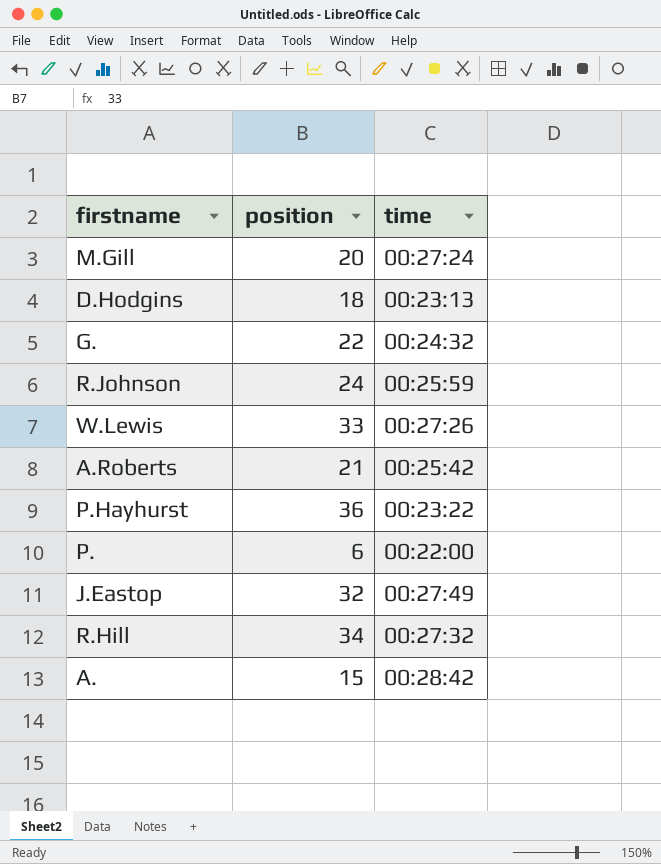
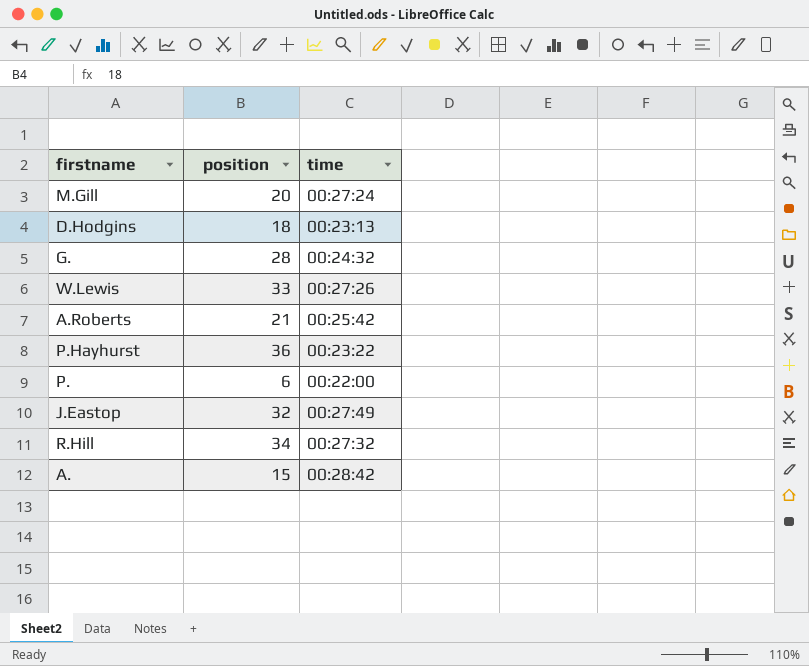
row R.Johnson: 24 | 00:25:59 -> none
G. | position: 22 -> 28

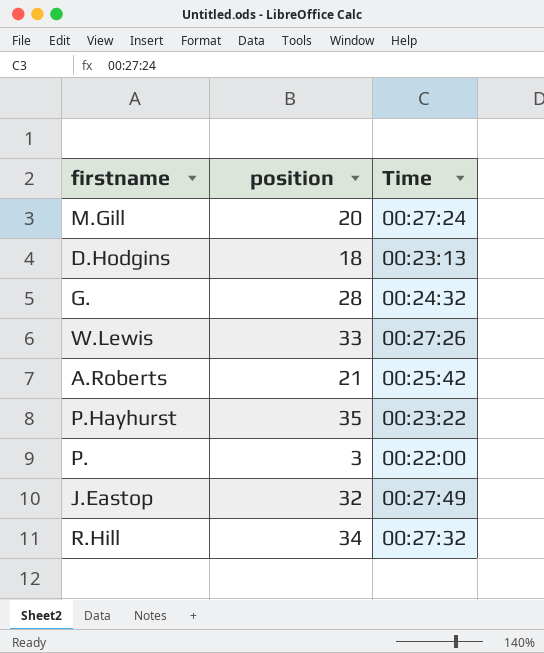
column name: time -> Time
row A.: 15 | 00:28:42 -> none
P.Hayhurst | position: 36 -> 35
P. | position: 6 -> 3

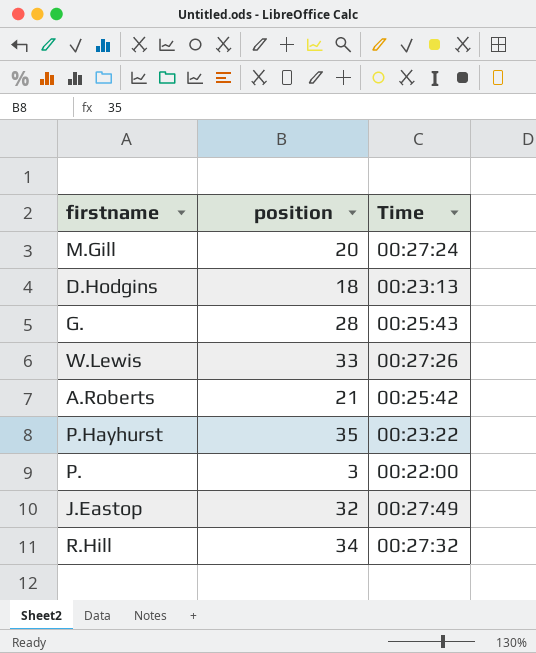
G. | Time: 00:24:32 -> 00:25:43

